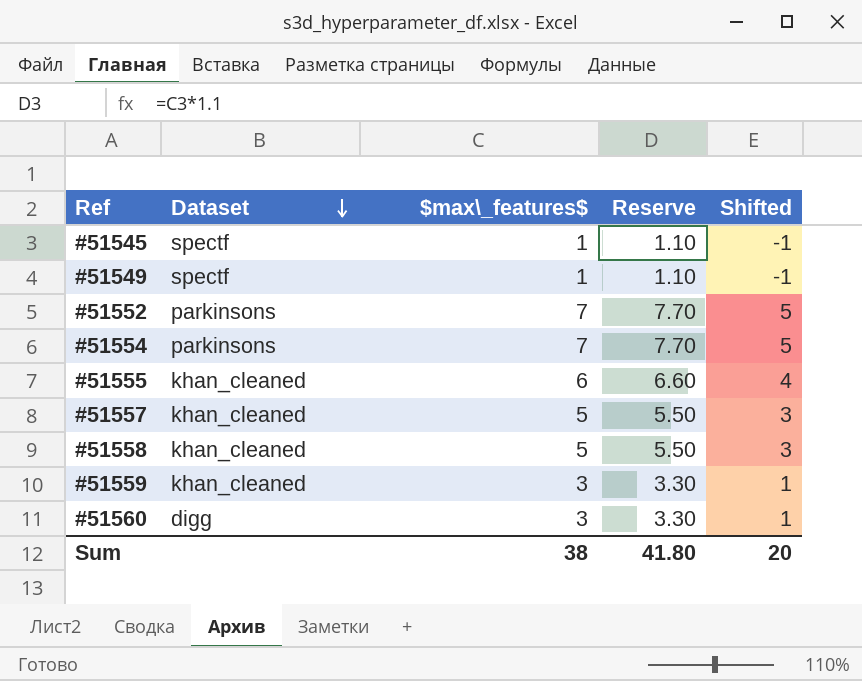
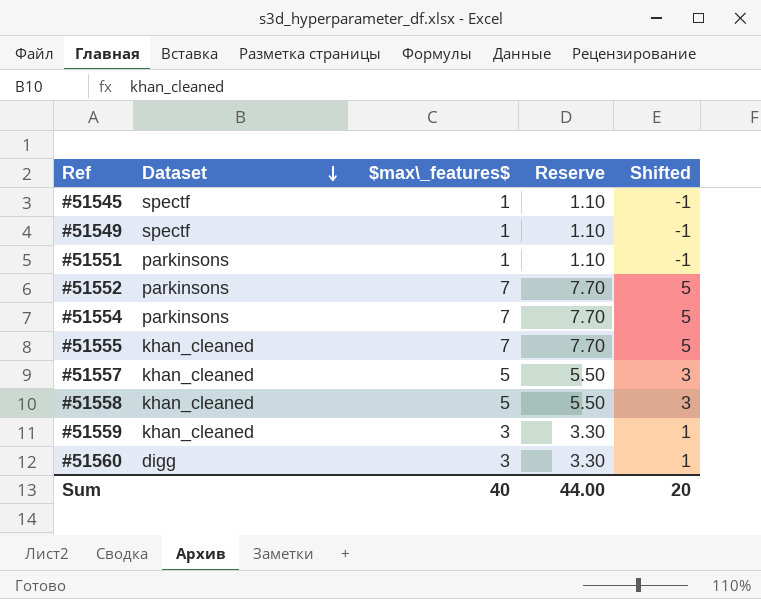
row #51551: none -> parkinsons | 1 | 1.10 | -1
#51555 | $max\_features$: 6 -> 7
#51555 | Reserve: 6.60 -> 7.70
#51555 | Shifted: 4 -> 5
Sum | $max\_features$: 38 -> 40
Sum | Reserve: 41.80 -> 44.00

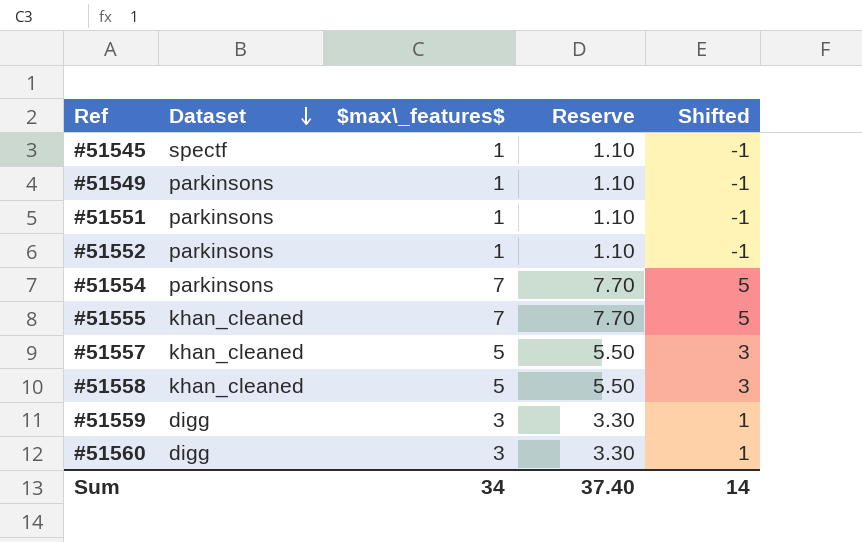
#51549 | Dataset: spectf -> parkinsons
#51552 | $max\_features$: 7 -> 1
#51552 | Reserve: 7.70 -> 1.10
#51552 | Shifted: 5 -> -1
#51559 | Dataset: khan_cleaned -> digg
Sum | $max\_features$: 40 -> 34
Sum | Reserve: 44.00 -> 37.40
Sum | Shifted: 20 -> 14

